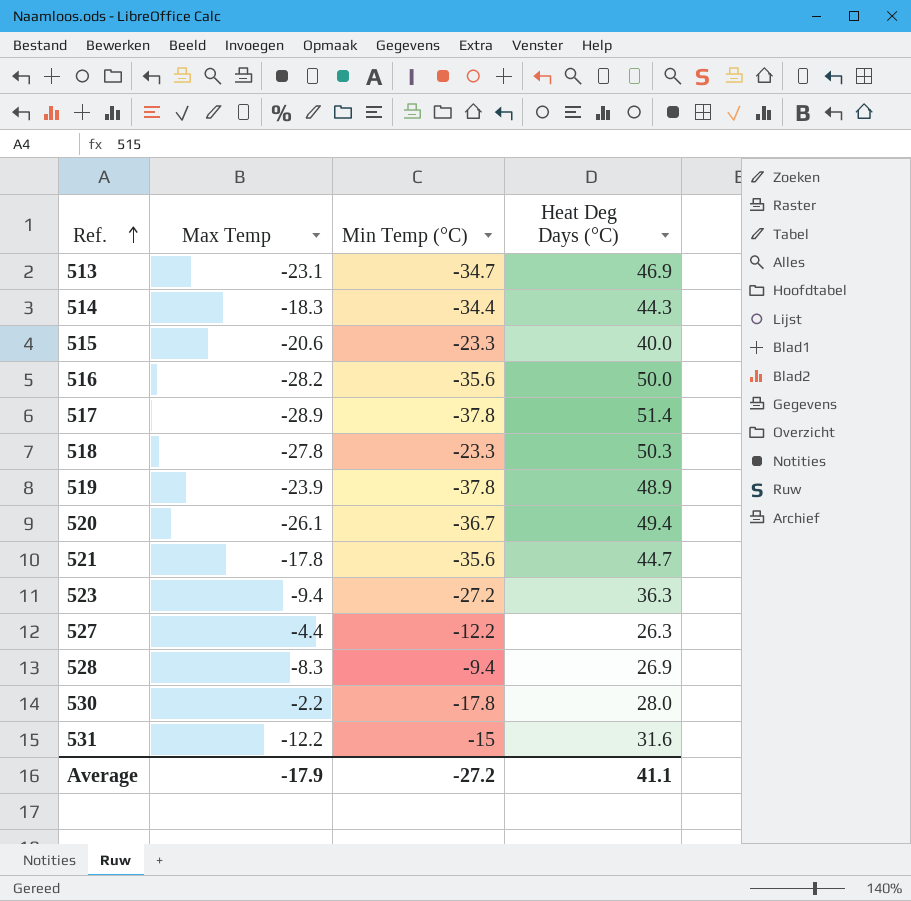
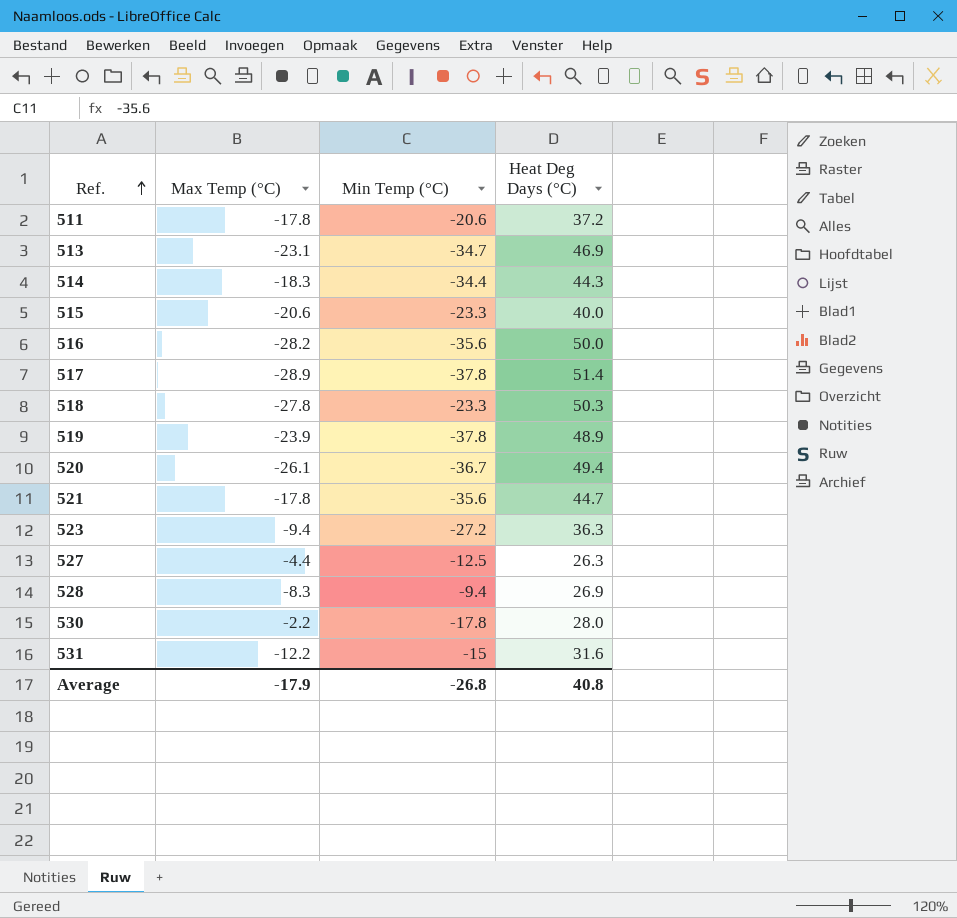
column name: Max Temp -> Max Temp (°C)
row 511: none -> -17.8 | -20.6 | 37.2
527 | Min Temp (°C): -12.2 -> -12.5
Average | Min Temp (°C): -27.2 -> -26.8
Average | Heat Deg Days (°C): 41.1 -> 40.8

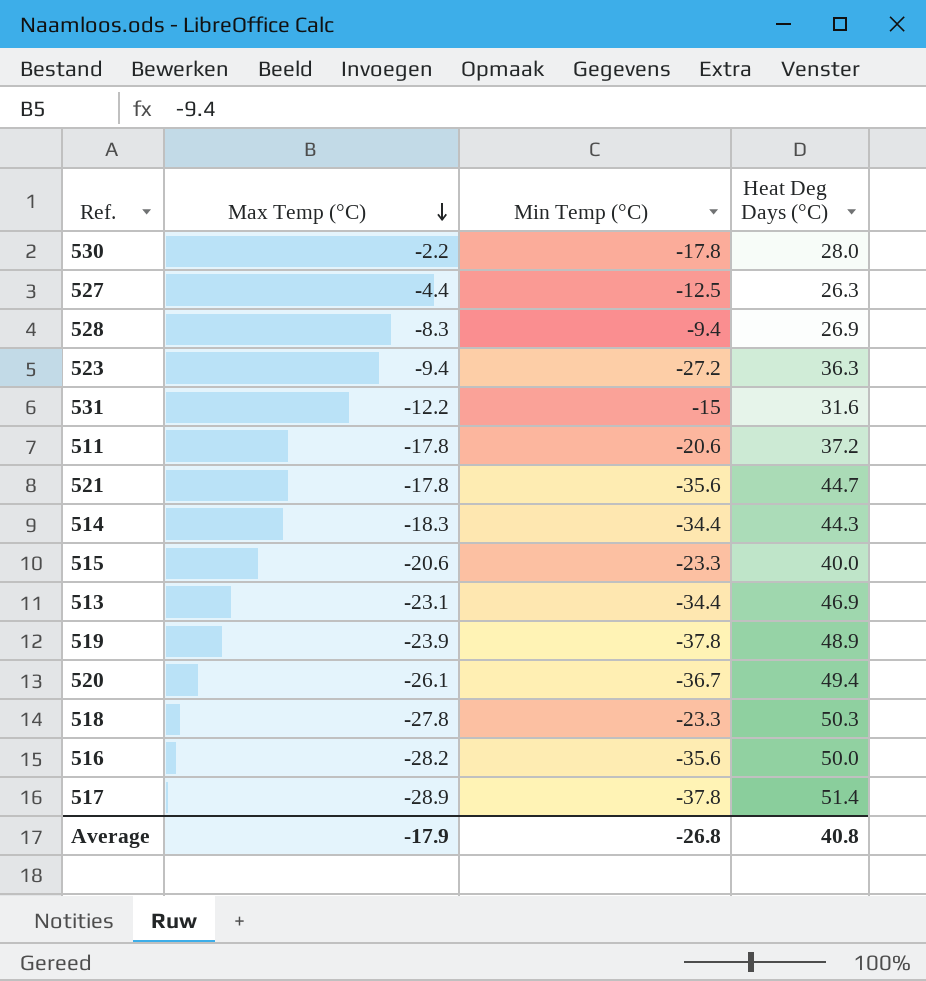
row order: Ref. ascending -> Max Temp (°C) descending
513 | Min Temp (°C): -34.7 -> -34.4

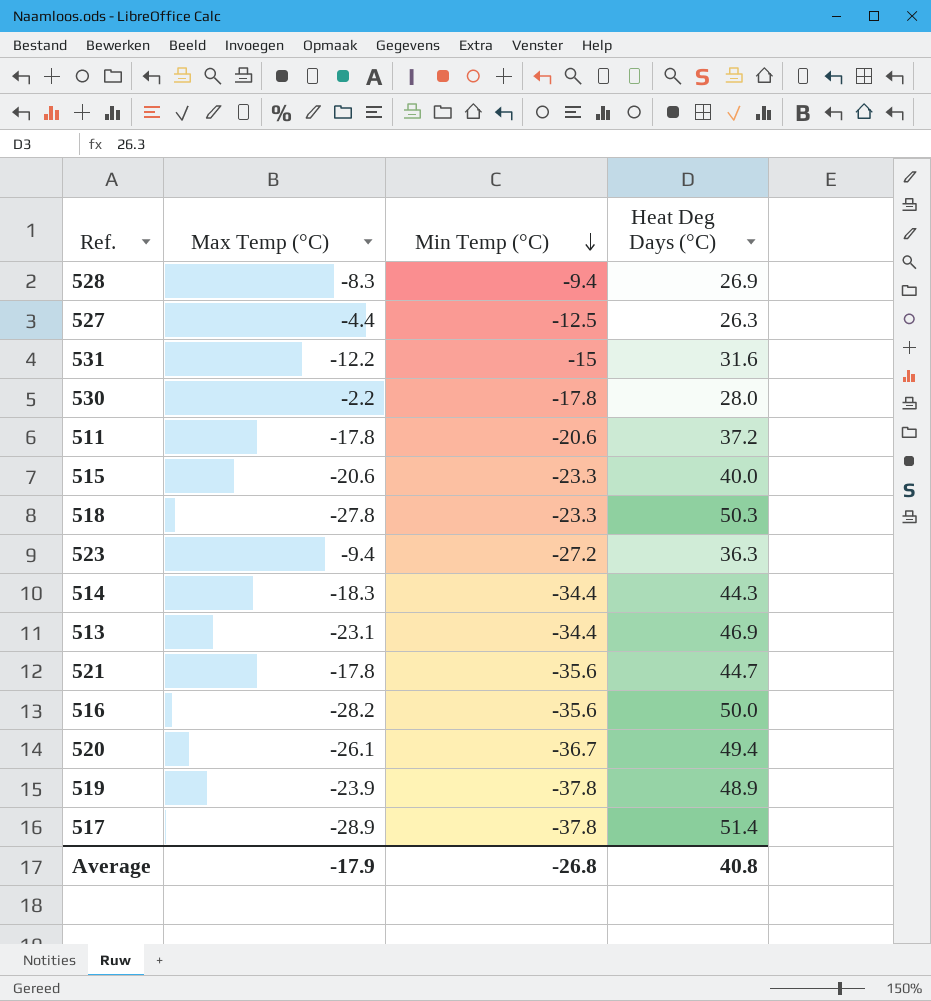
row order: Max Temp (°C) descending -> Min Temp (°C) descending

